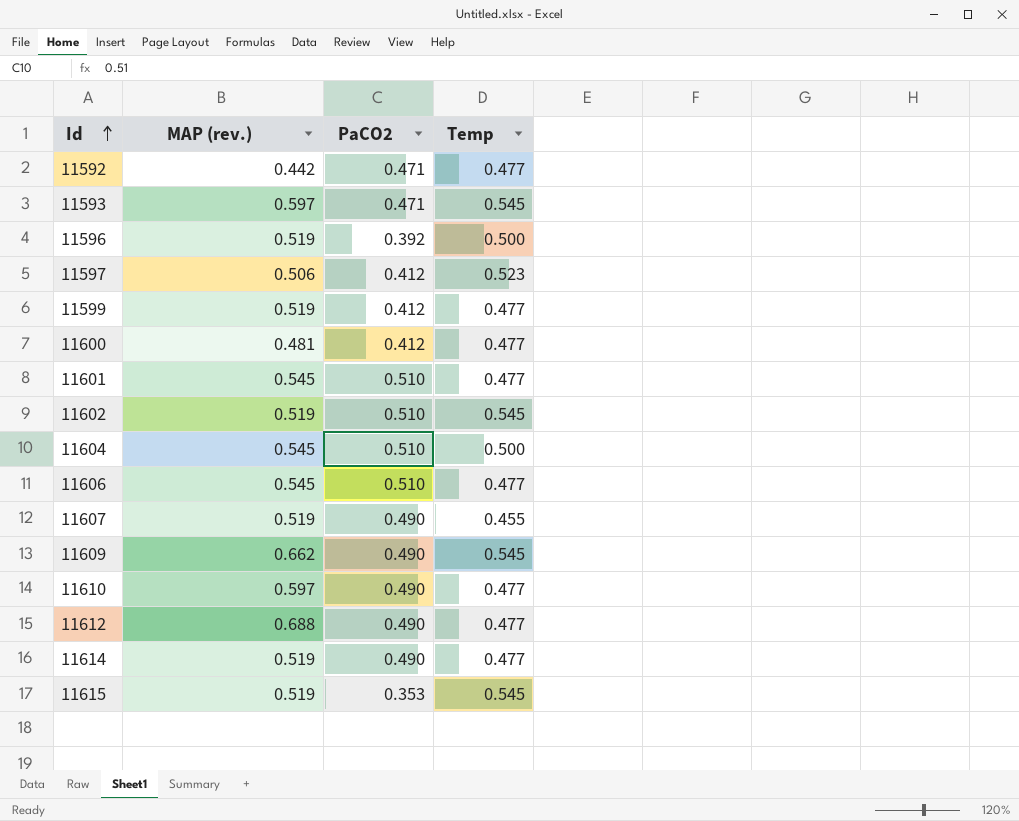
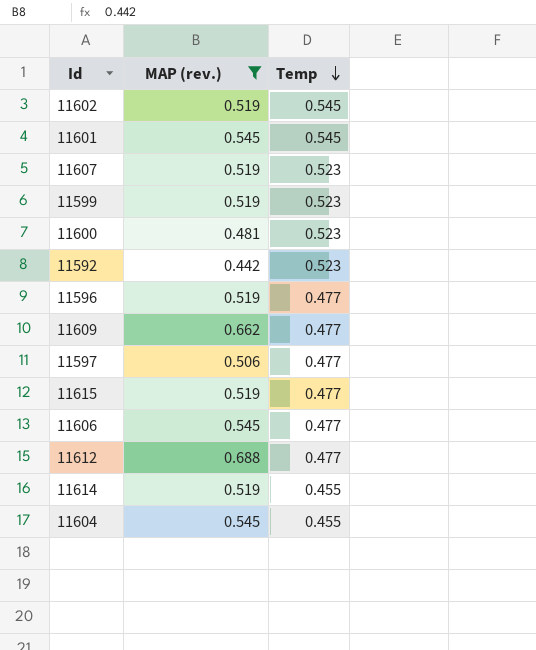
filter: none -> MAP (rev.) != 0.597
row order: Id ascending -> Temp descending
column PaCO2 | position: 3 -> none
11601 | Temp: 0.477 -> 0.545
11607 | Temp: 0.455 -> 0.523
11599 | Temp: 0.477 -> 0.523
11600 | Temp: 0.477 -> 0.523
11592 | Temp: 0.477 -> 0.523
11596 | Temp: 0.500 -> 0.477
11609 | Temp: 0.545 -> 0.477
11597 | Temp: 0.523 -> 0.477
11615 | Temp: 0.545 -> 0.477
11614 | Temp: 0.477 -> 0.455
11604 | Temp: 0.500 -> 0.455

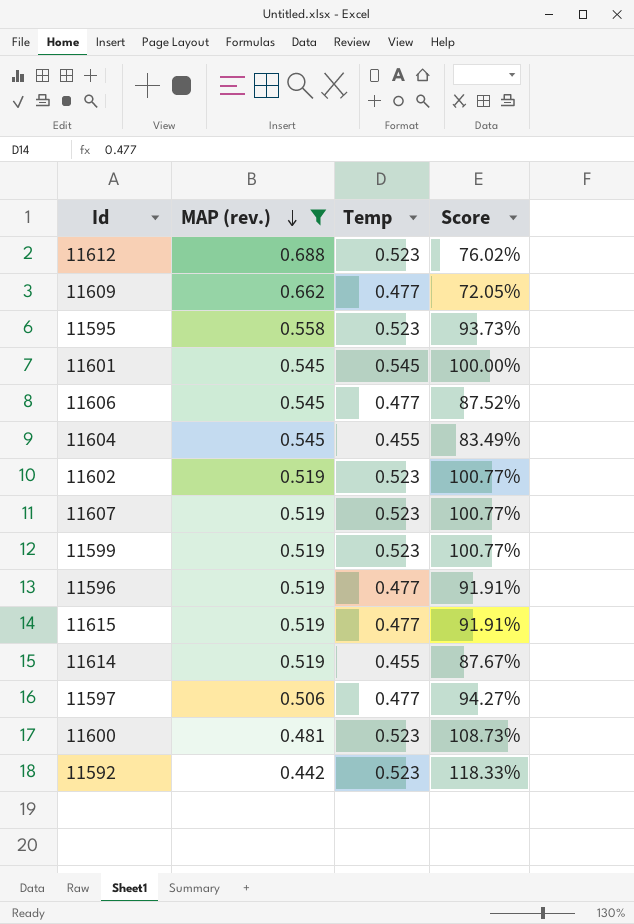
row order: Temp descending -> MAP (rev.) descending
column Score | formula: none -> [Temp] / [MAP (rev.)]
11612 | Temp: 0.477 -> 0.523
row 11595: none -> 0.558 | 0.523 | 93.73%
11602 | Temp: 0.545 -> 0.523

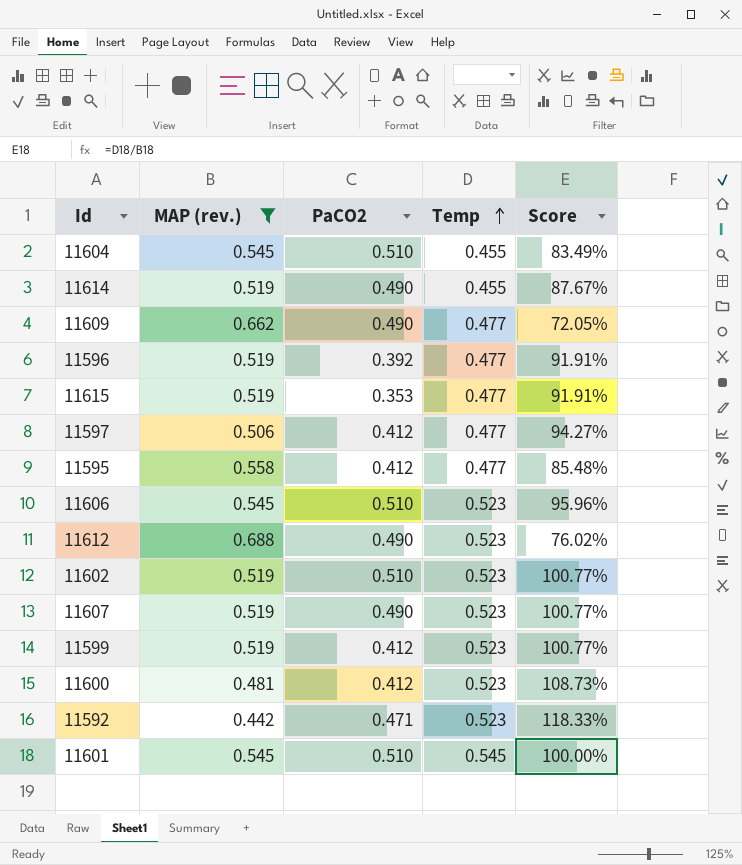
row order: MAP (rev.) descending -> Temp ascending
column PaCO2 | position: none -> 3
11595 | Temp: 0.523 -> 0.477
11595 | Score: 93.73% -> 85.48%
11606 | Temp: 0.477 -> 0.523
11606 | Score: 87.52% -> 95.96%

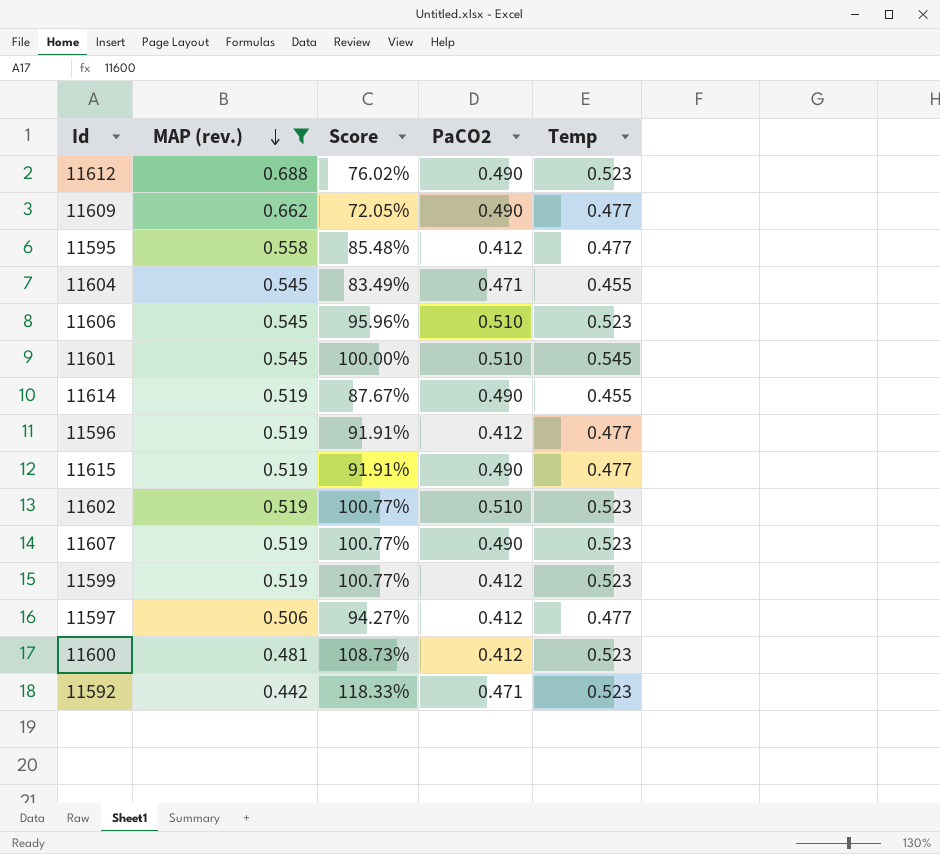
row order: Temp ascending -> MAP (rev.) descending
column Score | position: 5 -> 3
11604 | PaCO2: 0.510 -> 0.471
11596 | PaCO2: 0.392 -> 0.412
11615 | PaCO2: 0.353 -> 0.490

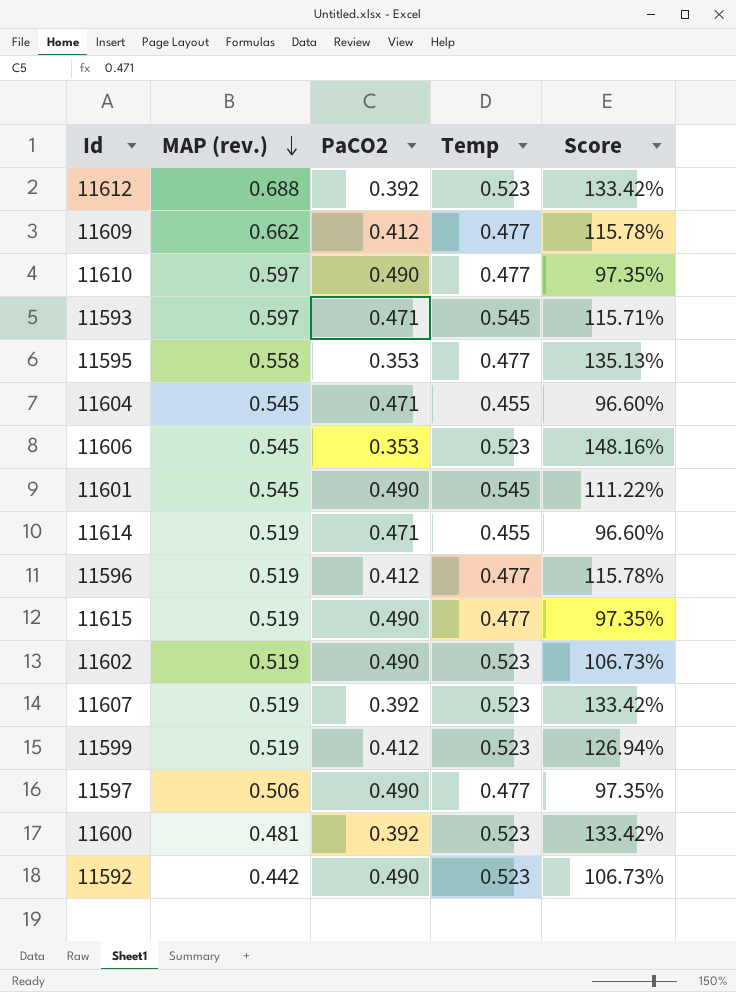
filter: MAP (rev.) != 0.597 -> none
column Score | formula: [Temp] / [MAP (rev.)] -> [Temp] / [PaCO2]
column Score | position: 3 -> 5
11612 | PaCO2: 0.490 -> 0.392
11609 | PaCO2: 0.490 -> 0.412
11595 | PaCO2: 0.412 -> 0.353
11606 | PaCO2: 0.510 -> 0.353
11601 | PaCO2: 0.510 -> 0.490
11614 | PaCO2: 0.490 -> 0.471
11602 | PaCO2: 0.510 -> 0.490
11607 | PaCO2: 0.490 -> 0.392
11597 | PaCO2: 0.412 -> 0.490
11600 | PaCO2: 0.412 -> 0.392
11592 | PaCO2: 0.471 -> 0.490

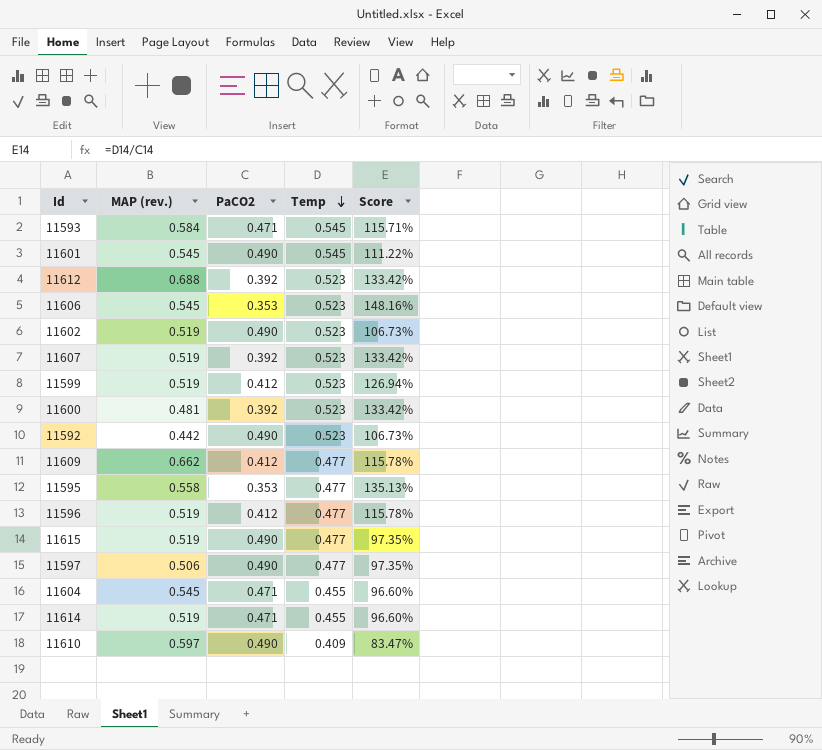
row order: MAP (rev.) descending -> Temp descending
11593 | MAP (rev.): 0.597 -> 0.584
11610 | Temp: 0.477 -> 0.409
11610 | Score: 97.35% -> 83.47%

